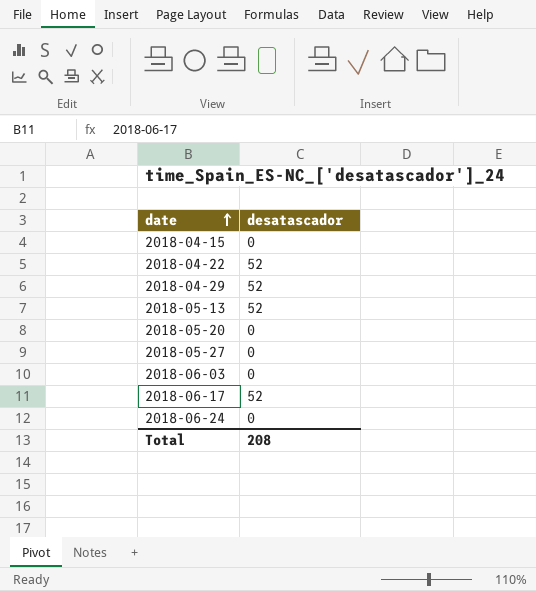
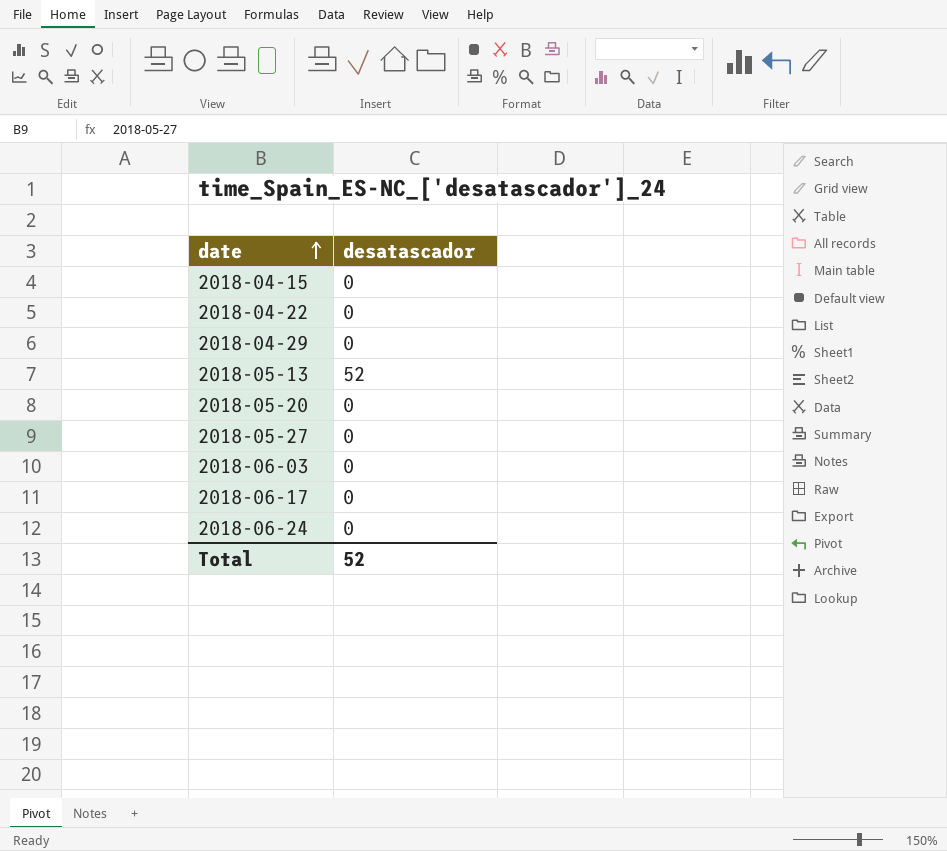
2018-04-22 | desatascador: 52 -> 0
2018-04-29 | desatascador: 52 -> 0
2018-06-17 | desatascador: 52 -> 0
Total | desatascador: 208 -> 52

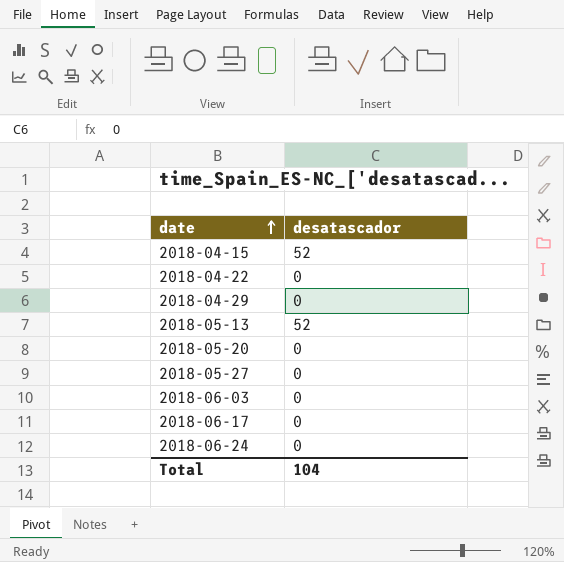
2018-04-15 | desatascador: 0 -> 52
Total | desatascador: 52 -> 104

